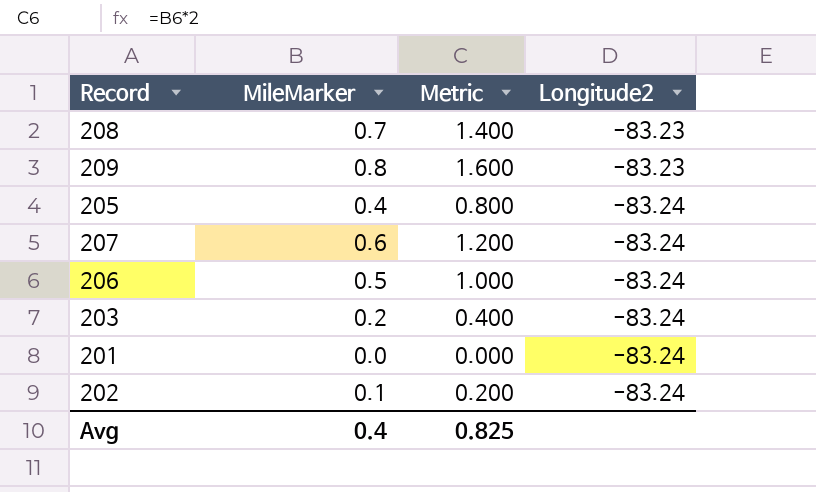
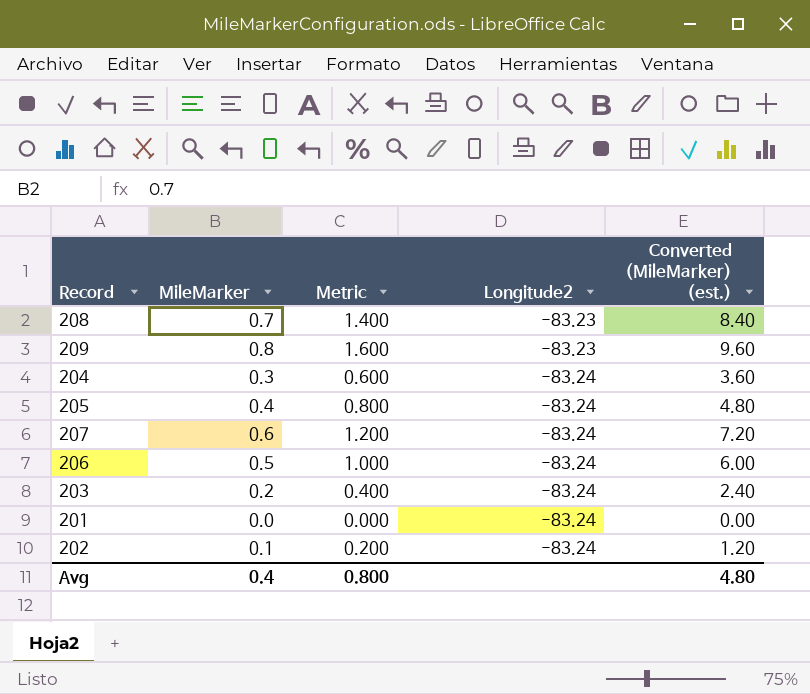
column Converted (MileMarker) (est.) | formula: none -> [MileMarker] * 12
row 204: none -> 0.3 | 0.600 | -83.24 | 3.60
Avg | Metric: 0.825 -> 0.800

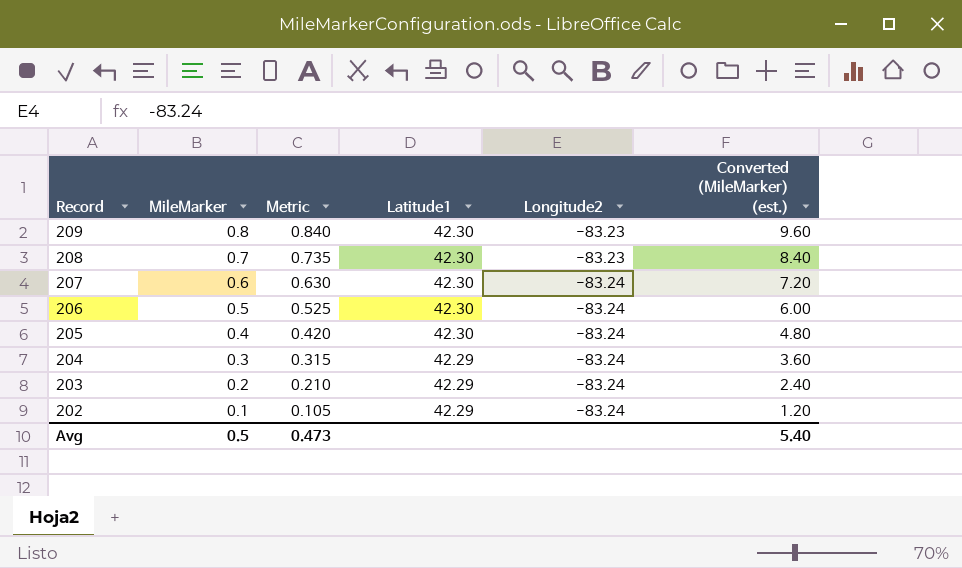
row order: Longitude2 descending -> Record descending
column Metric | formula: [MileMarker] * 2 -> [MileMarker] * 1.05
column Latitude1 | position: none -> 4
row 201: 0.0 | 0.000 | -83.24 | 0.00 -> none
Avg | MileMarker: 0.4 -> 0.5
Avg | Metric: 0.800 -> 0.473
Avg | Converted (MileMarker) (est.): 4.80 -> 5.40

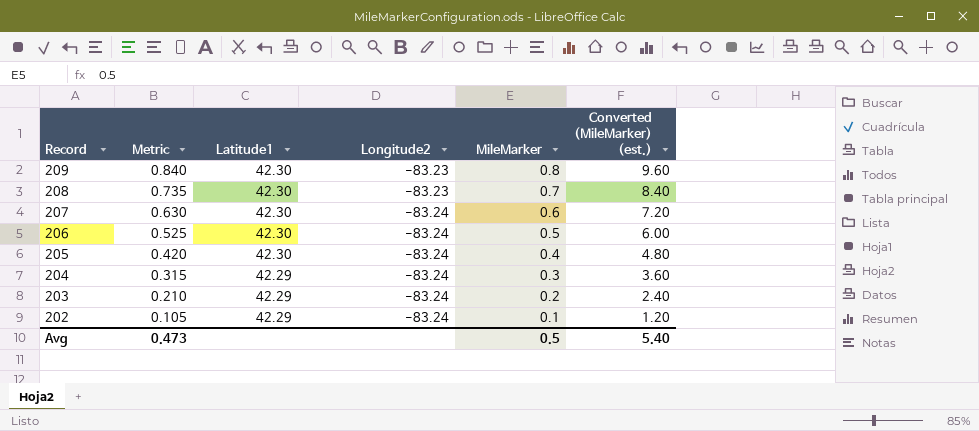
column MileMarker | position: 2 -> 5

